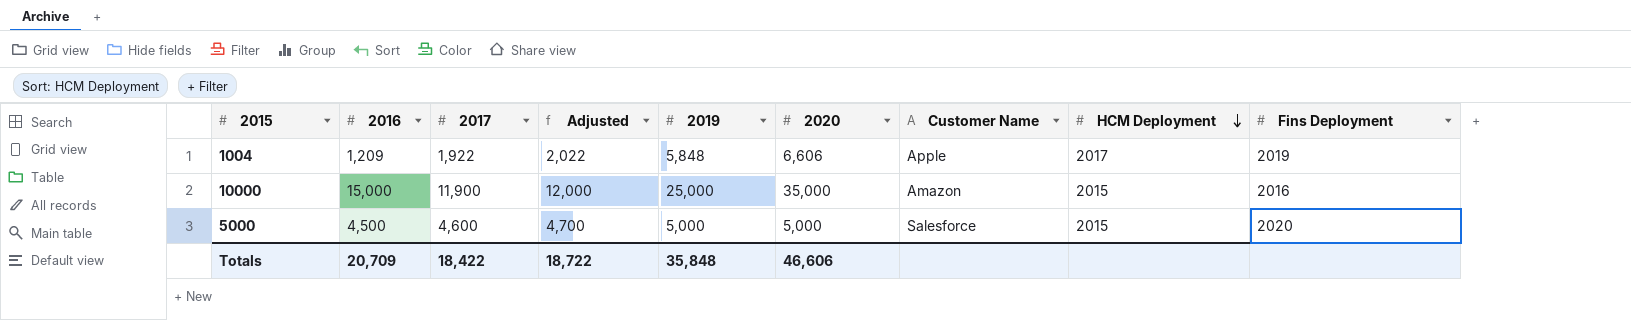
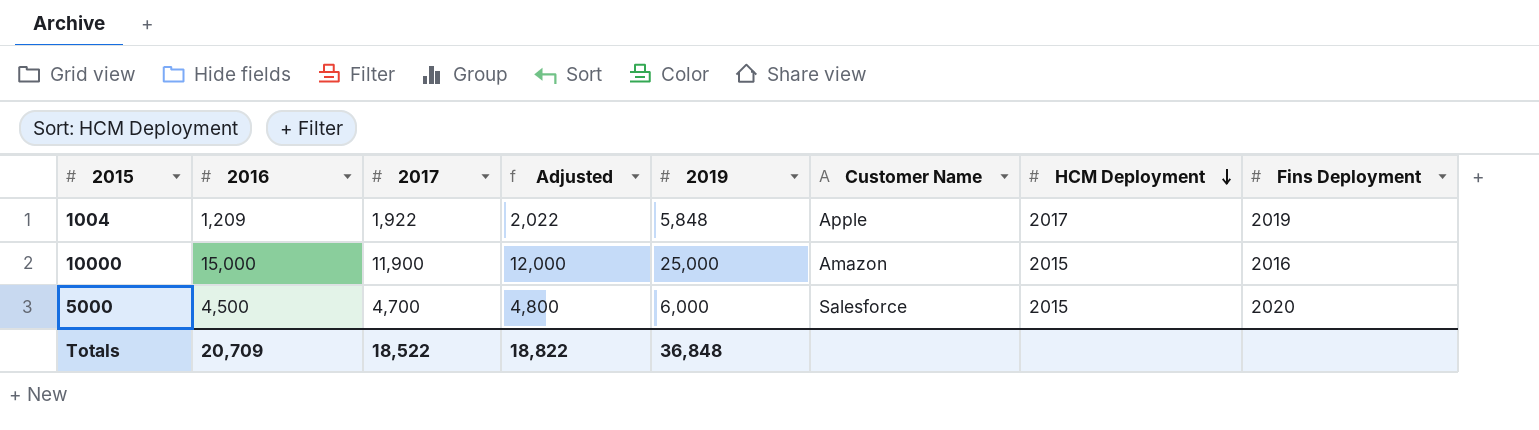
column 2020 | position: 6 -> none
5000 | 2017: 4,600 -> 4,700
5000 | Adjusted: 4,700 -> 4,800
5000 | 2019: 5,000 -> 6,000
Totals | 2017: 18,422 -> 18,522
Totals | Adjusted: 18,722 -> 18,822
Totals | 2019: 35,848 -> 36,848

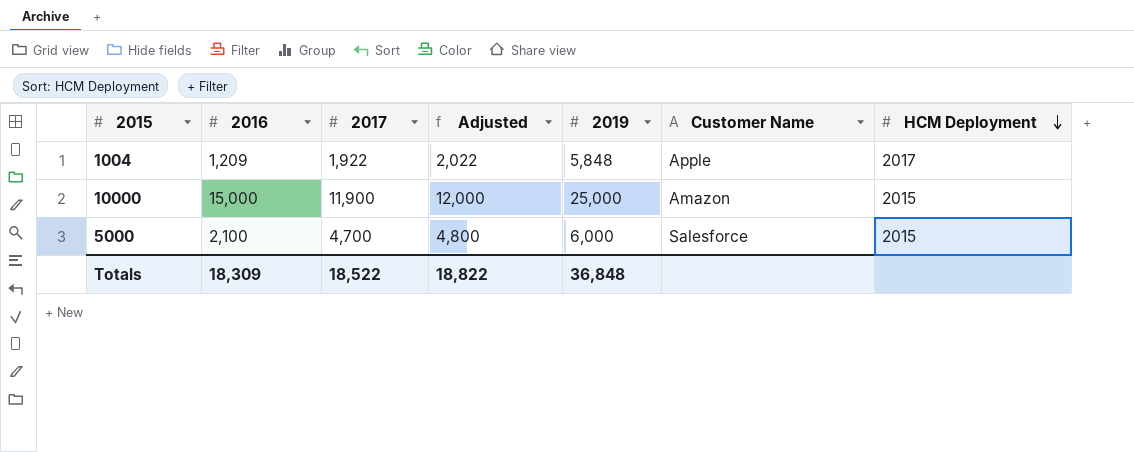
column Fins Deployment | position: 8 -> none
5000 | 2016: 4,500 -> 2,100
Totals | 2016: 20,709 -> 18,309

